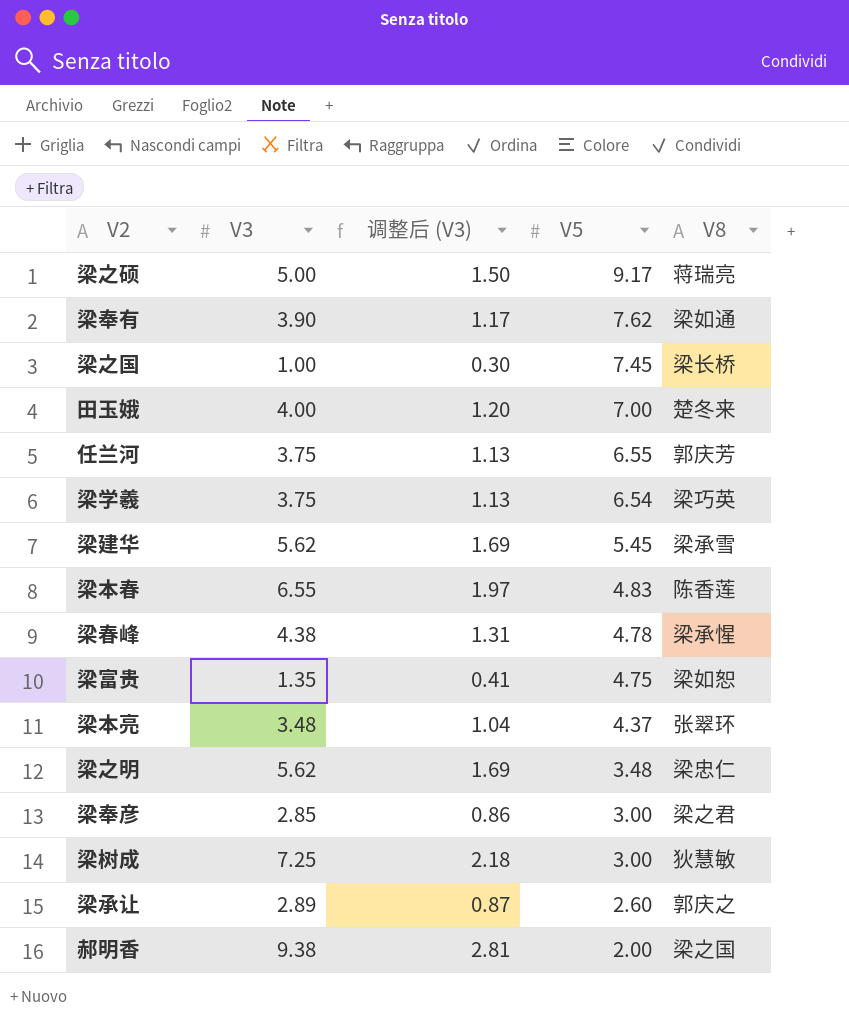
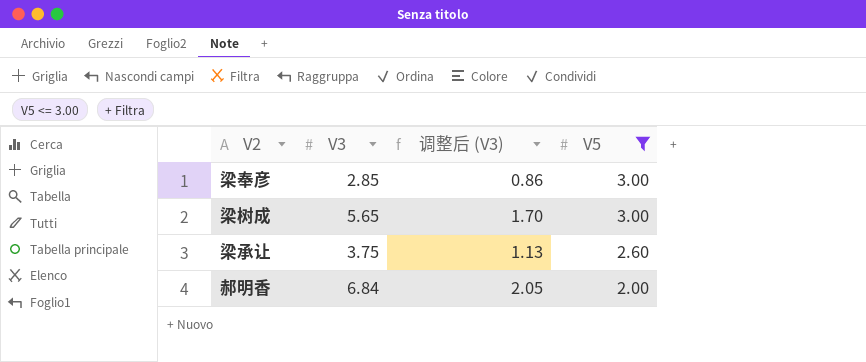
filter: none -> V5 <= 3.00
column V8 | position: 5 -> none
梁树成 | V3: 7.25 -> 5.65
梁树成 | 调整后 (V3): 2.18 -> 1.70
梁承让 | V3: 2.89 -> 3.75
梁承让 | 调整后 (V3): 0.87 -> 1.13
郝明香 | V3: 9.38 -> 6.84
郝明香 | 调整后 (V3): 2.81 -> 2.05

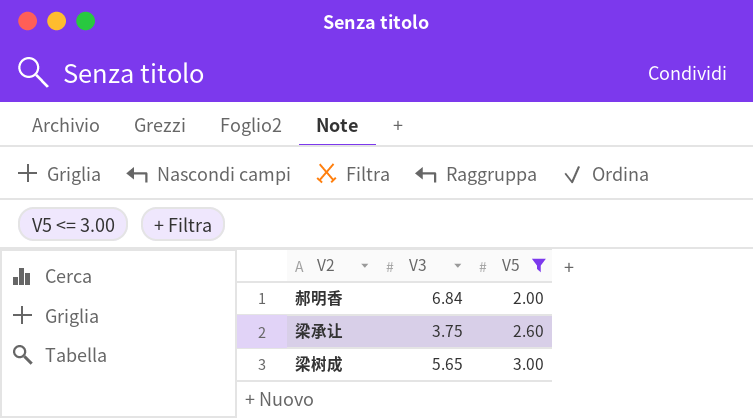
row order: V5 descending -> V5 ascending
column 调整后 (V3) | formula: [V3] * 0.3 -> none
row 梁奉彦: 2.85 | 0.86 | 3.00 -> none

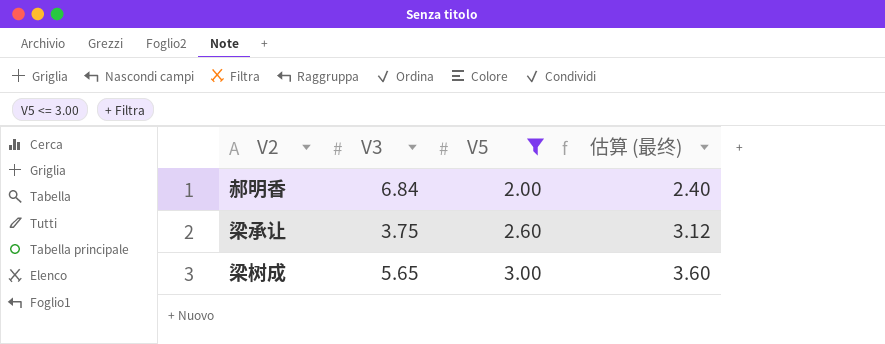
column 估算 (最终) | formula: none -> [V5] * 1.2

